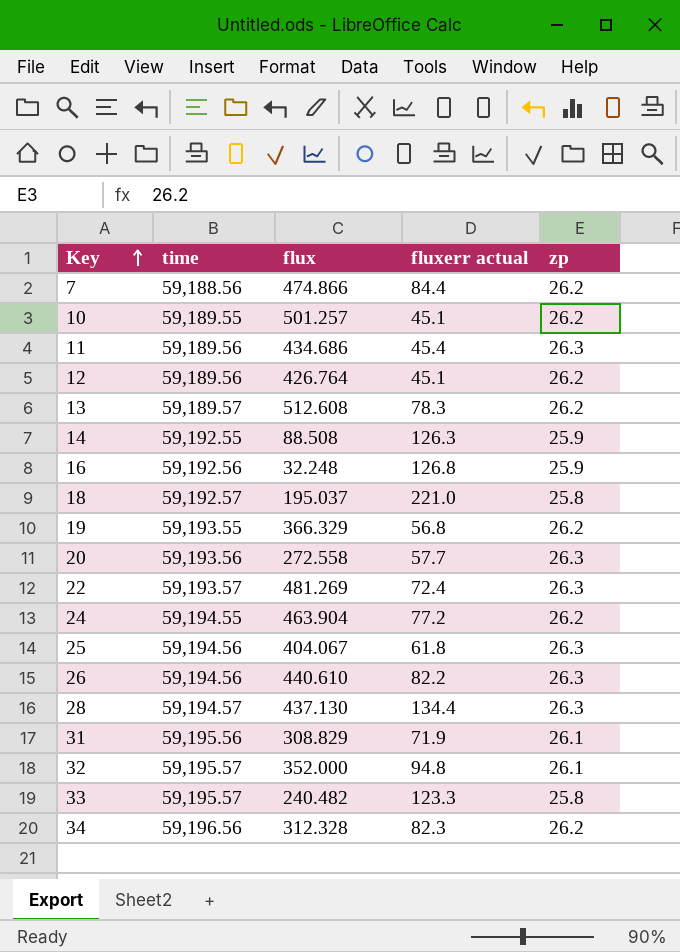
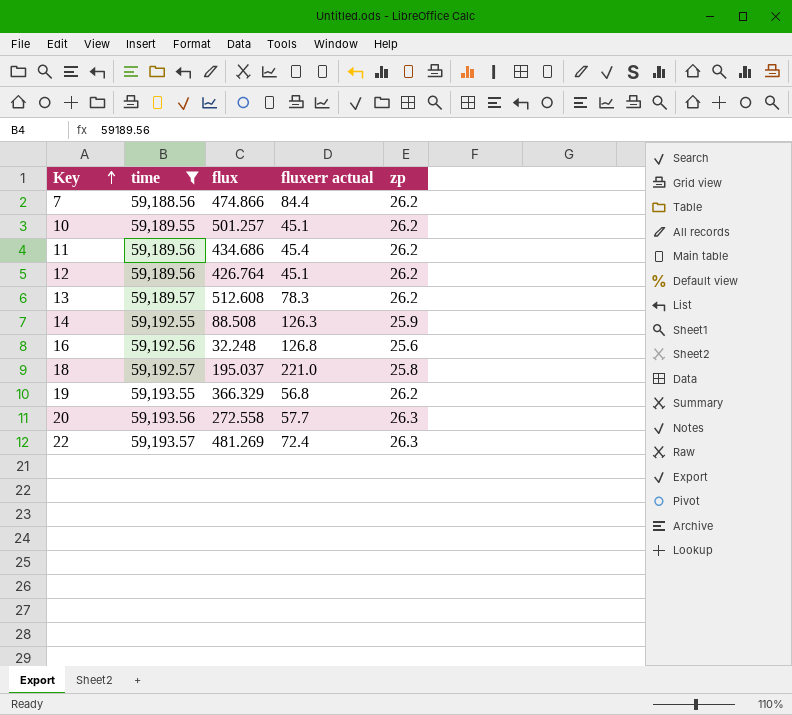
filter: none -> time <= 59,193.57
11 | zp: 26.3 -> 26.2
16 | zp: 25.9 -> 25.6

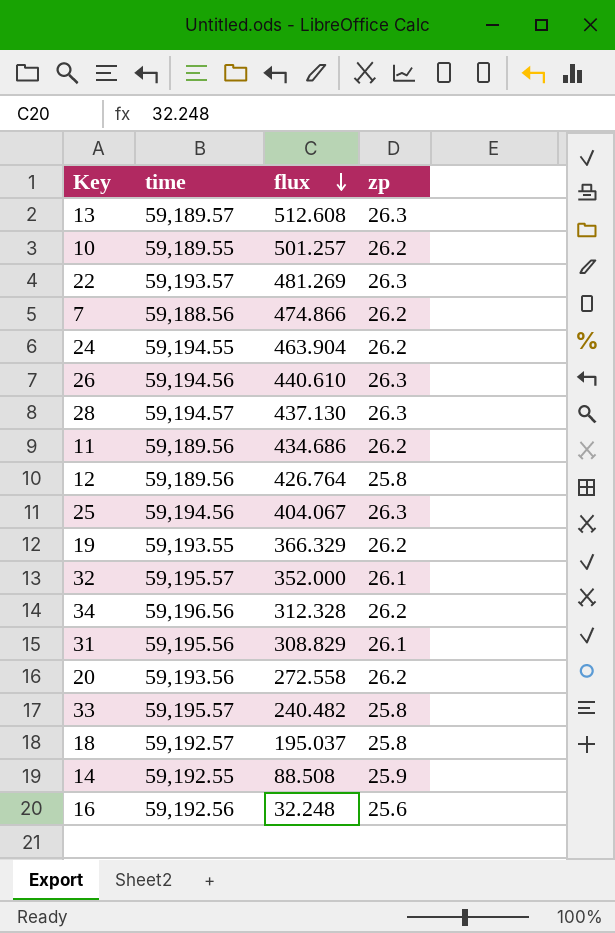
filter: time <= 59,193.57 -> none
row order: Key ascending -> flux descending
column fluxerr actual | position: 4 -> none
13 | zp: 26.2 -> 26.3
12 | zp: 26.2 -> 25.8
20 | zp: 26.3 -> 26.2

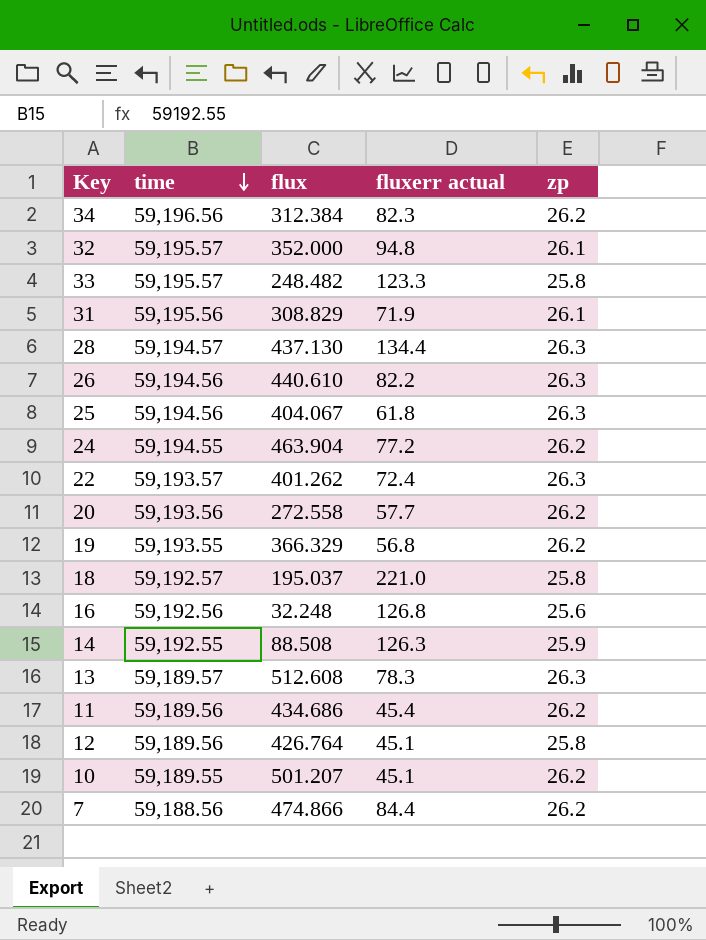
row order: flux descending -> time descending
column fluxerr actual | position: none -> 4
34 | flux: 312.328 -> 312.384
33 | flux: 240.482 -> 248.482
22 | flux: 481.269 -> 401.262
10 | flux: 501.257 -> 501.207

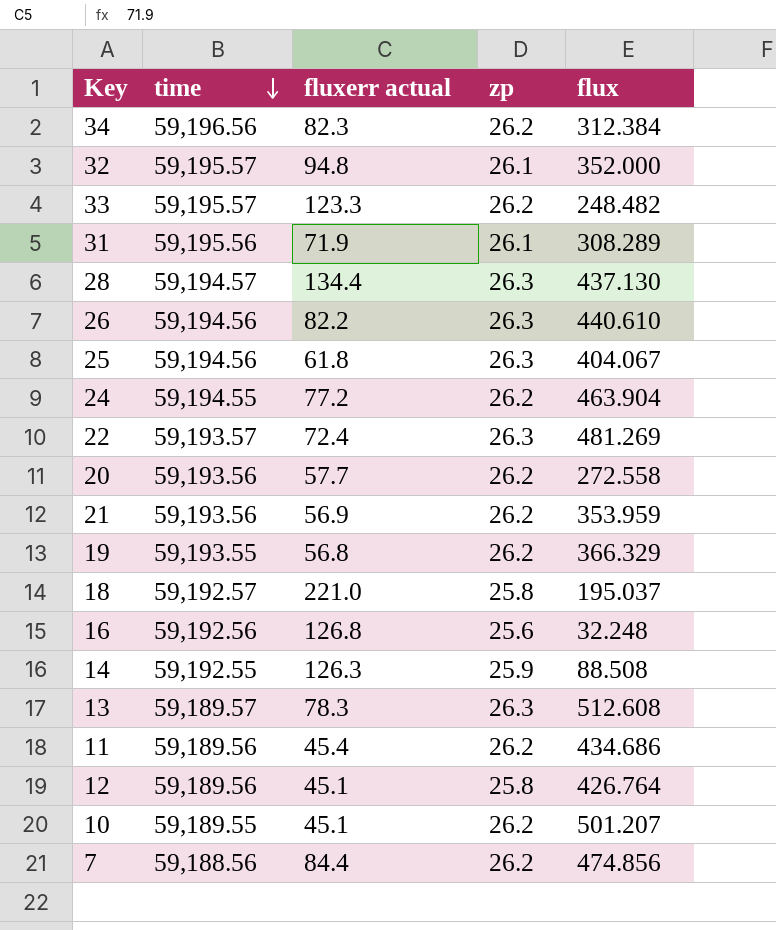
column flux | position: 3 -> 5
33 | zp: 25.8 -> 26.2
31 | flux: 308.829 -> 308.289
22 | flux: 401.262 -> 481.269
row 21: none -> 59,193.56 | 56.9 | 26.2 | 353.959
7 | flux: 474.866 -> 474.856

